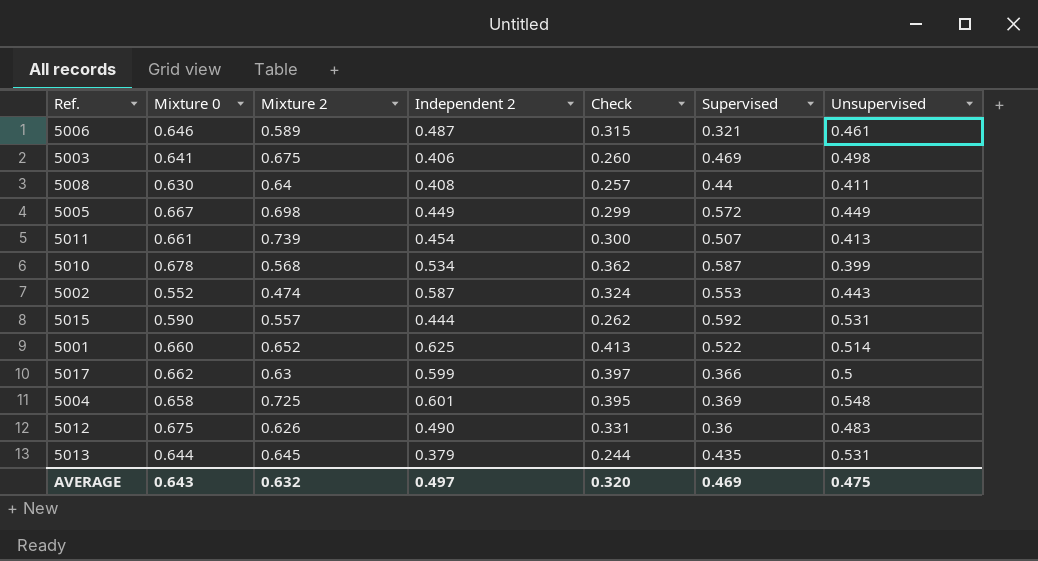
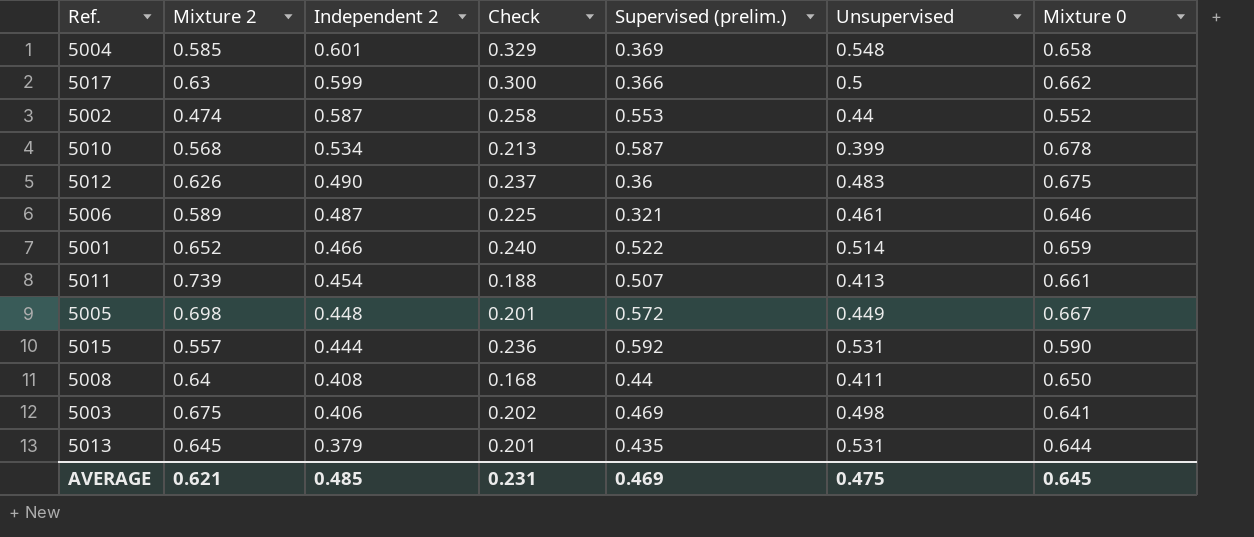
row order: none -> Independent 2 descending
column Check | formula: [Mixture 0] * [Independent 2] -> [Independent 2] * [Unsupervised]
column name: Supervised -> Supervised (prelim.)
column Mixture 0 | position: 2 -> 7
5004 | Mixture 2: 0.725 -> 0.585
5002 | Unsupervised: 0.443 -> 0.44
5001 | Independent 2: 0.625 -> 0.466
5001 | Mixture 0: 0.660 -> 0.659
5005 | Independent 2: 0.449 -> 0.448
5008 | Mixture 0: 0.630 -> 0.650
AVERAGE | Mixture 2: 0.632 -> 0.621
AVERAGE | Independent 2: 0.497 -> 0.485
AVERAGE | Check: 0.320 -> 0.231
AVERAGE | Mixture 0: 0.643 -> 0.645

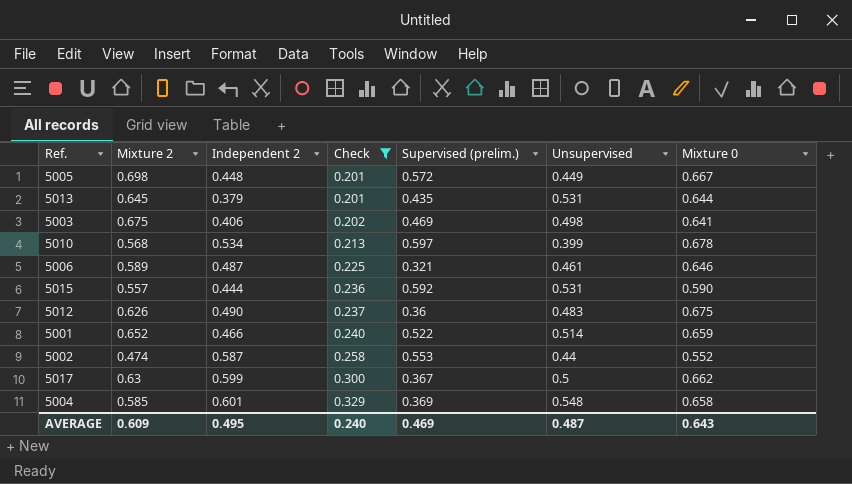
filter: none -> Check >= 0.201
row order: Independent 2 descending -> Check ascending
5010 | Supervised (prelim.): 0.587 -> 0.597
5017 | Supervised (prelim.): 0.366 -> 0.367
AVERAGE | Mixture 2: 0.621 -> 0.609
AVERAGE | Independent 2: 0.485 -> 0.495
AVERAGE | Check: 0.231 -> 0.240
AVERAGE | Unsupervised: 0.475 -> 0.487
AVERAGE | Mixture 0: 0.645 -> 0.643

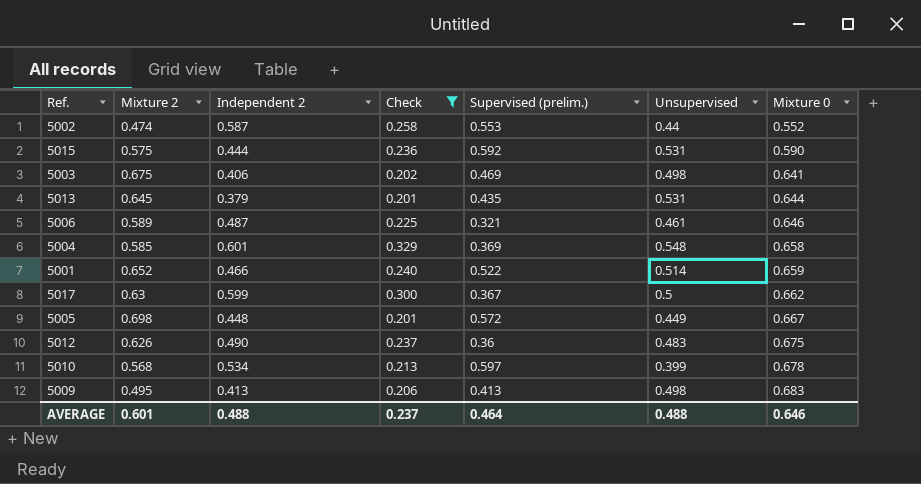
row order: Check ascending -> Mixture 0 ascending
5015 | Mixture 2: 0.557 -> 0.575
row 5009: none -> 0.495 | 0.413 | 0.206 | 0.413 | 0.498 | 0.683
AVERAGE | Mixture 2: 0.609 -> 0.601
AVERAGE | Independent 2: 0.495 -> 0.488
AVERAGE | Check: 0.240 -> 0.237
AVERAGE | Supervised (prelim.): 0.469 -> 0.464
AVERAGE | Unsupervised: 0.487 -> 0.488
AVERAGE | Mixture 0: 0.643 -> 0.646

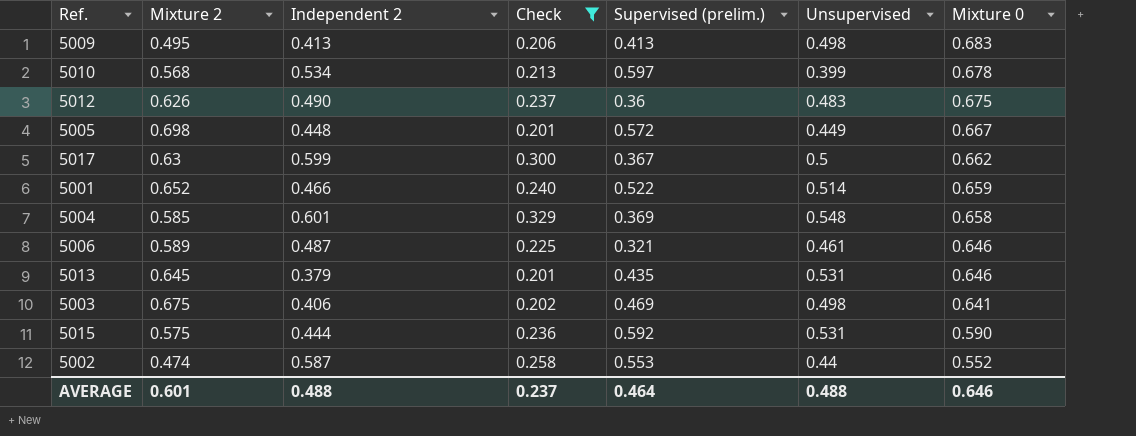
row order: Mixture 0 ascending -> Mixture 0 descending
5013 | Mixture 0: 0.644 -> 0.646

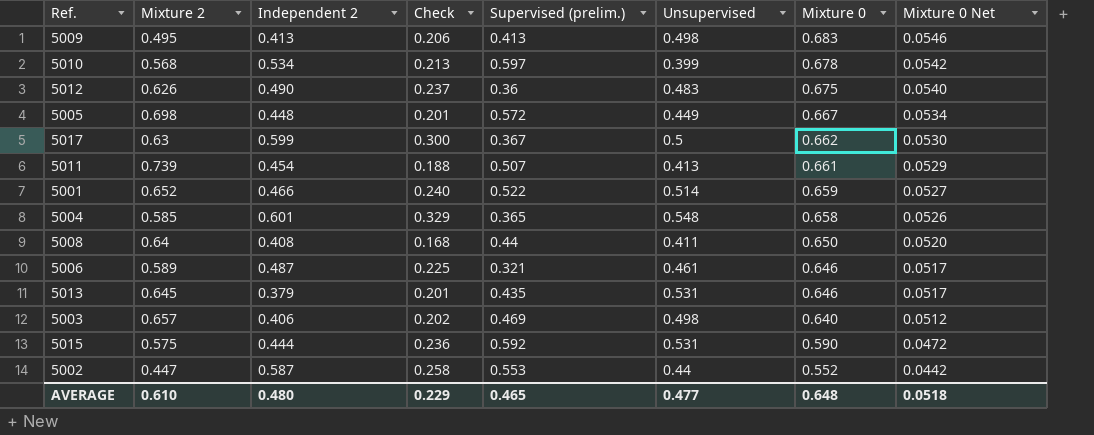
filter: Check >= 0.201 -> none
column Mixture 0 Net | formula: none -> [Mixture 0] * 0.08
5004 | Supervised (prelim.): 0.369 -> 0.365
5003 | Mixture 2: 0.675 -> 0.657
5003 | Mixture 0: 0.641 -> 0.640
5002 | Mixture 2: 0.474 -> 0.447
AVERAGE | Mixture 2: 0.601 -> 0.610
AVERAGE | Independent 2: 0.488 -> 0.480
AVERAGE | Check: 0.237 -> 0.229
AVERAGE | Supervised (prelim.): 0.464 -> 0.465
AVERAGE | Unsupervised: 0.488 -> 0.477
AVERAGE | Mixture 0: 0.646 -> 0.648

